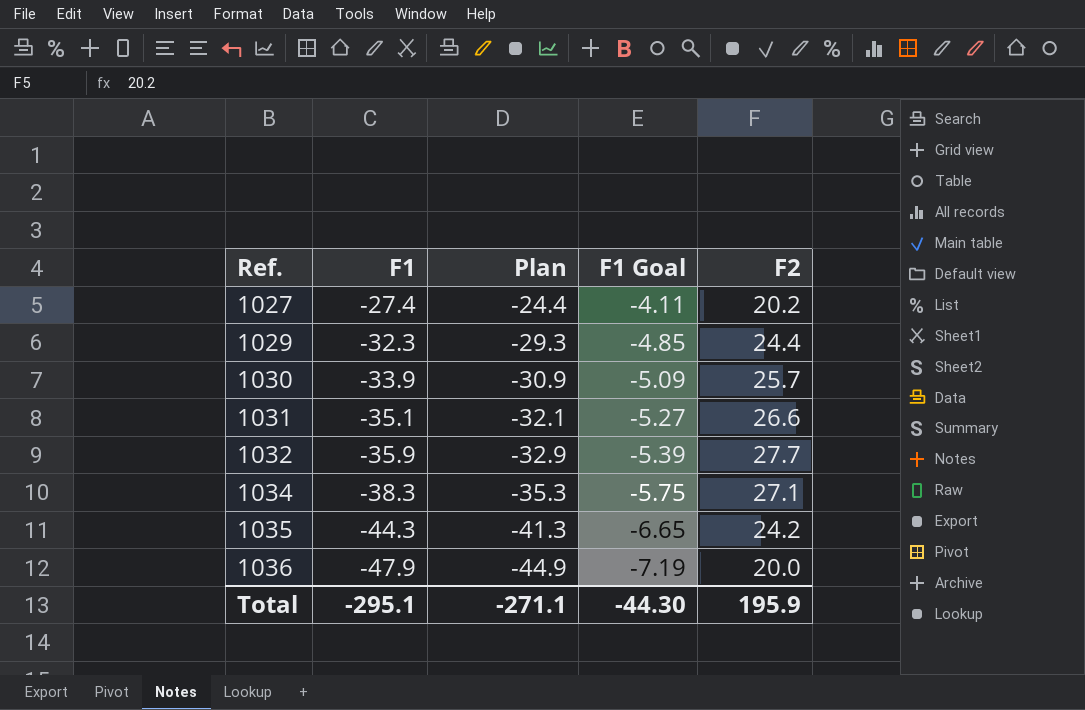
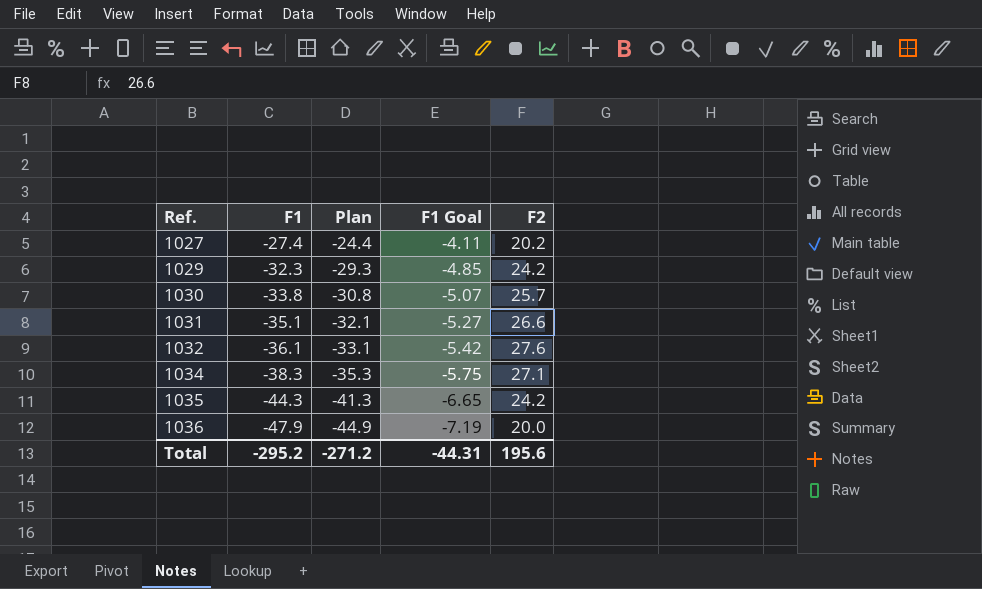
1029 | F2: 24.4 -> 24.2
1030 | F1: -33.9 -> -33.8
1030 | Plan: -30.9 -> -30.8
1030 | F1 Goal: -5.09 -> -5.07
1032 | F1: -35.9 -> -36.1
1032 | Plan: -32.9 -> -33.1
1032 | F1 Goal: -5.39 -> -5.42
1032 | F2: 27.7 -> 27.6
Total | F1: -295.1 -> -295.2
Total | Plan: -271.1 -> -271.2
Total | F1 Goal: -44.30 -> -44.31
Total | F2: 195.9 -> 195.6

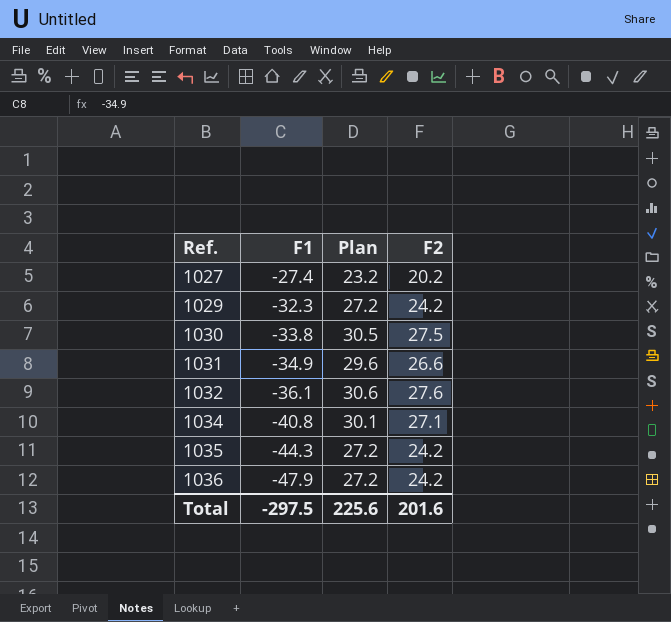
column F1 Goal | formula: [F1] * 0.15 -> none
column Plan | formula: [F1] + 3 -> [F2] + 3
1030 | F2: 25.7 -> 27.5
1031 | F1: -35.1 -> -34.9
1034 | F1: -38.3 -> -40.8
1036 | F2: 20.0 -> 24.2
Total | F1: -295.2 -> -297.5
Total | Plan: -271.2 -> 225.6
Total | F2: 195.6 -> 201.6

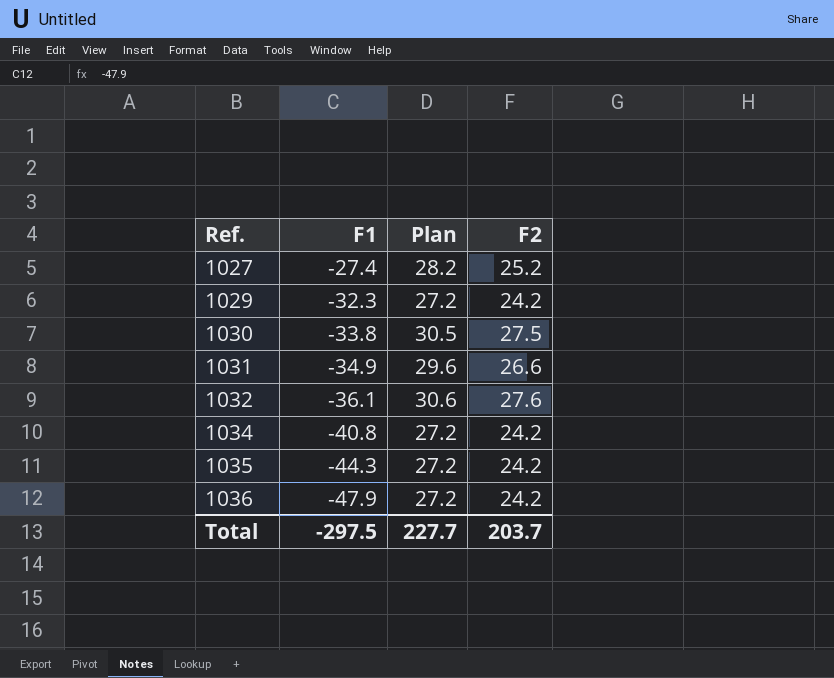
1027 | Plan: 23.2 -> 28.2
1027 | F2: 20.2 -> 25.2
1034 | Plan: 30.1 -> 27.2
1034 | F2: 27.1 -> 24.2
Total | Plan: 225.6 -> 227.7
Total | F2: 201.6 -> 203.7

